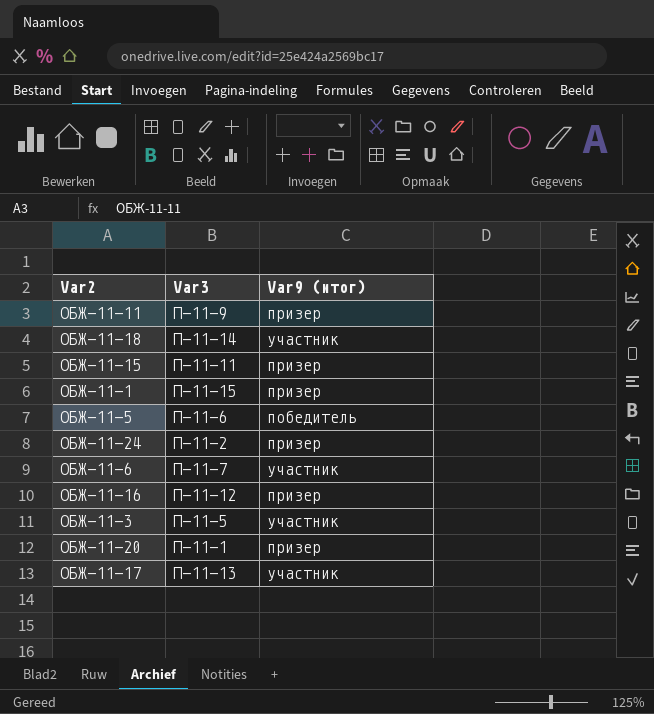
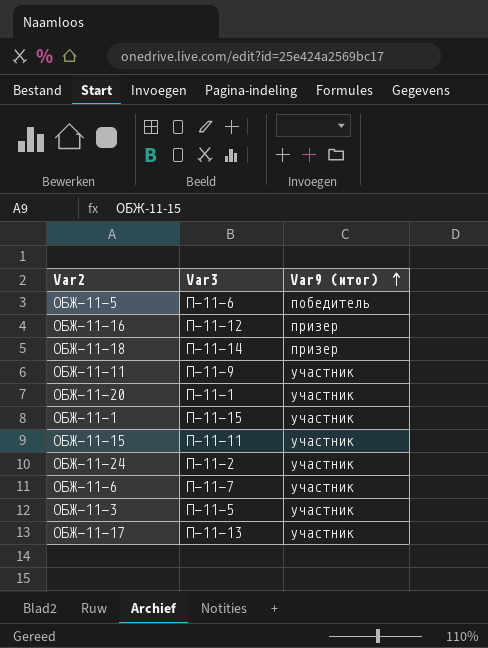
row order: none -> Var9 (итог) ascending
ОБЖ-11-18 | Var9 (итог): участник -> призер
ОБЖ-11-11 | Var9 (итог): призер -> участник
ОБЖ-11-20 | Var9 (итог): призер -> участник
ОБЖ-11-1 | Var9 (итог): призер -> участник
ОБЖ-11-15 | Var9 (итог): призер -> участник
ОБЖ-11-24 | Var9 (итог): призер -> участник

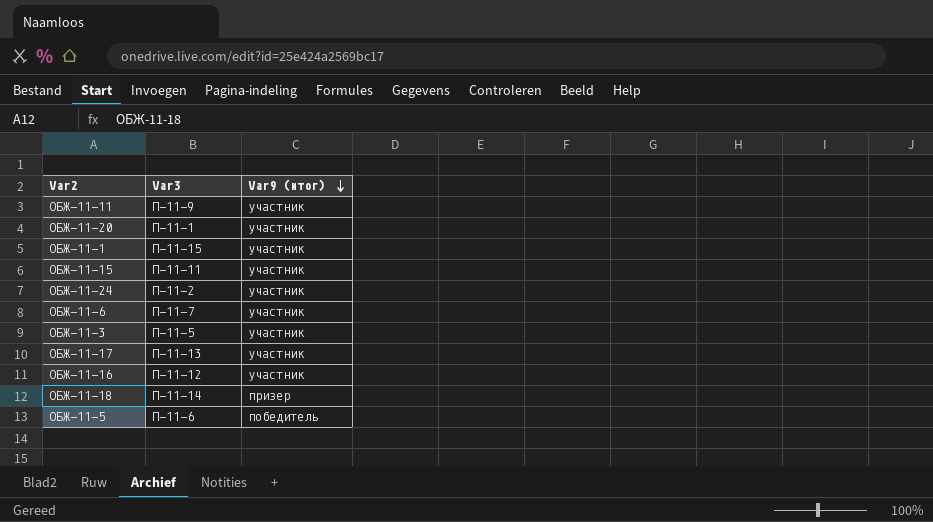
row order: Var9 (итог) ascending -> Var9 (итог) descending
ОБЖ-11-16 | Var9 (итог): призер -> участник

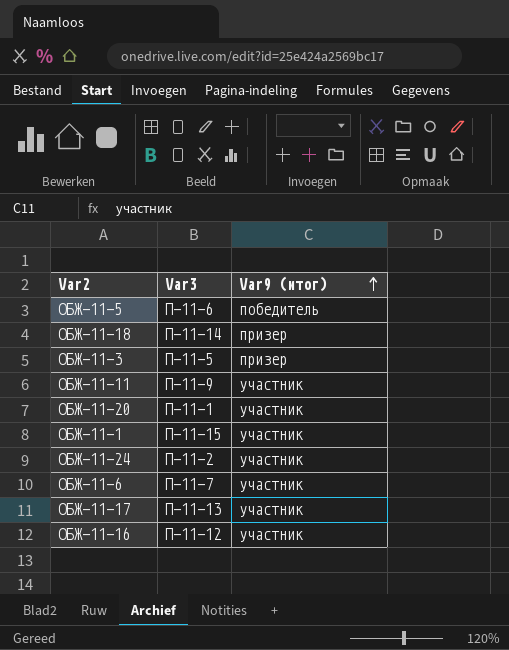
row order: Var9 (итог) descending -> Var9 (итог) ascending
row ОБЖ-11-15: П-11-11 | участник -> none
ОБЖ-11-3 | Var9 (итог): участник -> призер

